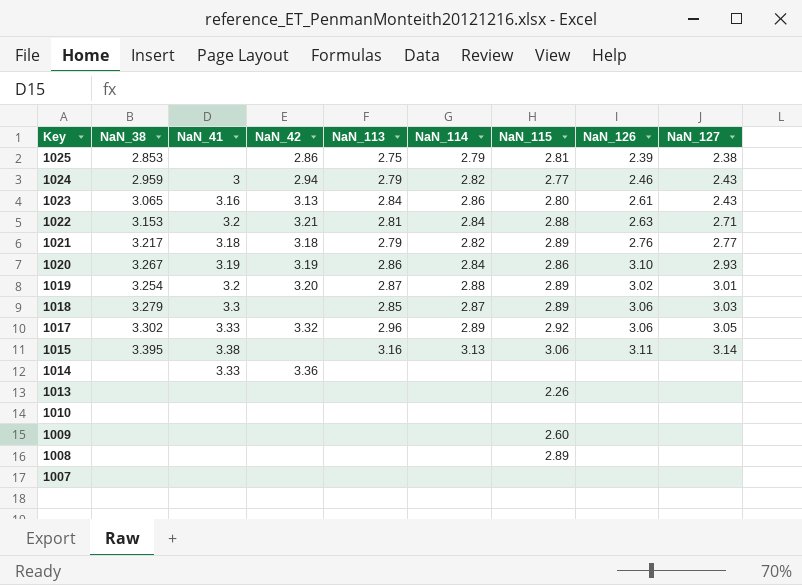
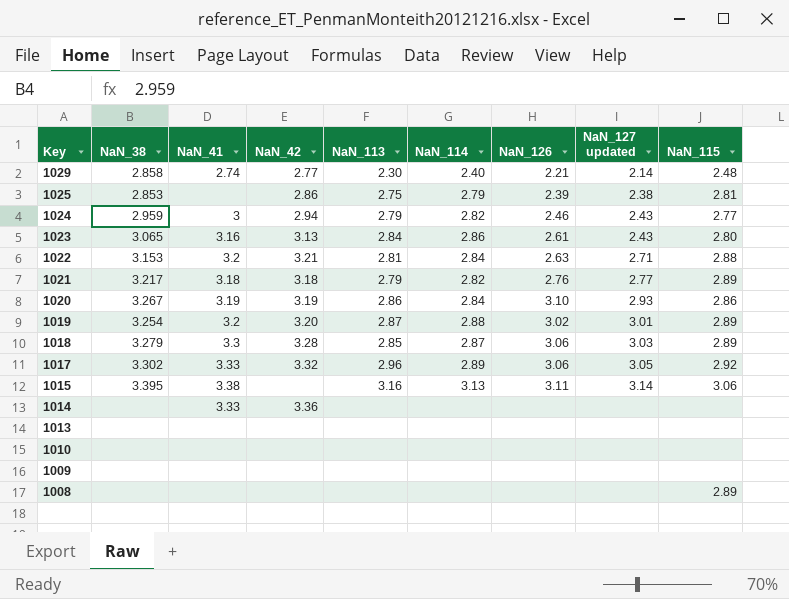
column name: NaN_127 -> NaN_127 updated
column NaN_115 | position: 7 -> 9
row 1007: none | none | none | none | none | none | none | none -> none
row 1029: none -> 2.858 | 2.74 | 2.77 | 2.30 | 2.40 | 2.21 | 2.14 | 2.48
1018 | NaN_42: none -> 3.28
1013 | NaN_115: 2.26 -> none
1009 | NaN_115: 2.60 -> none

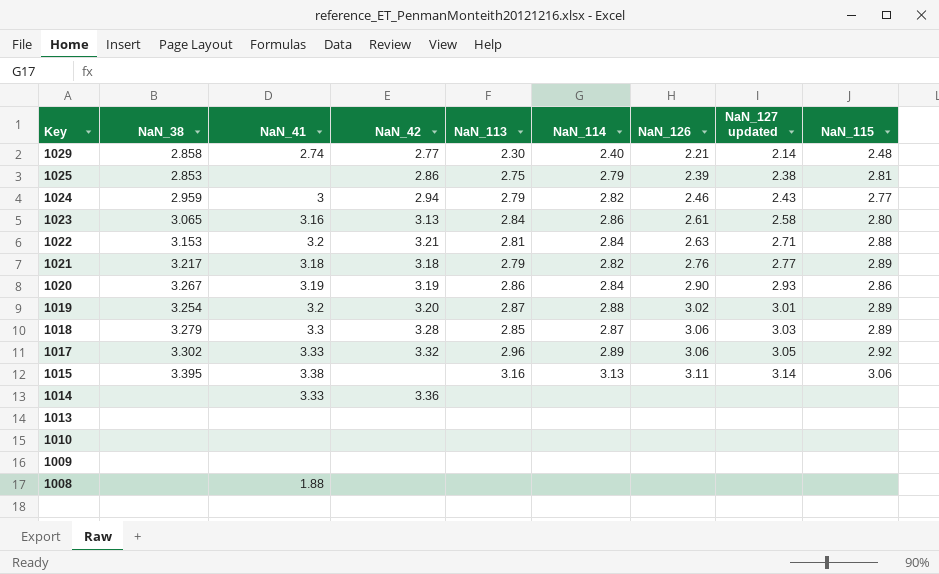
1023 | NaN_127 updated: 2.43 -> 2.58
1020 | NaN_126: 3.10 -> 2.90
1008 | NaN_41: none -> 1.88
1008 | NaN_115: 2.89 -> none

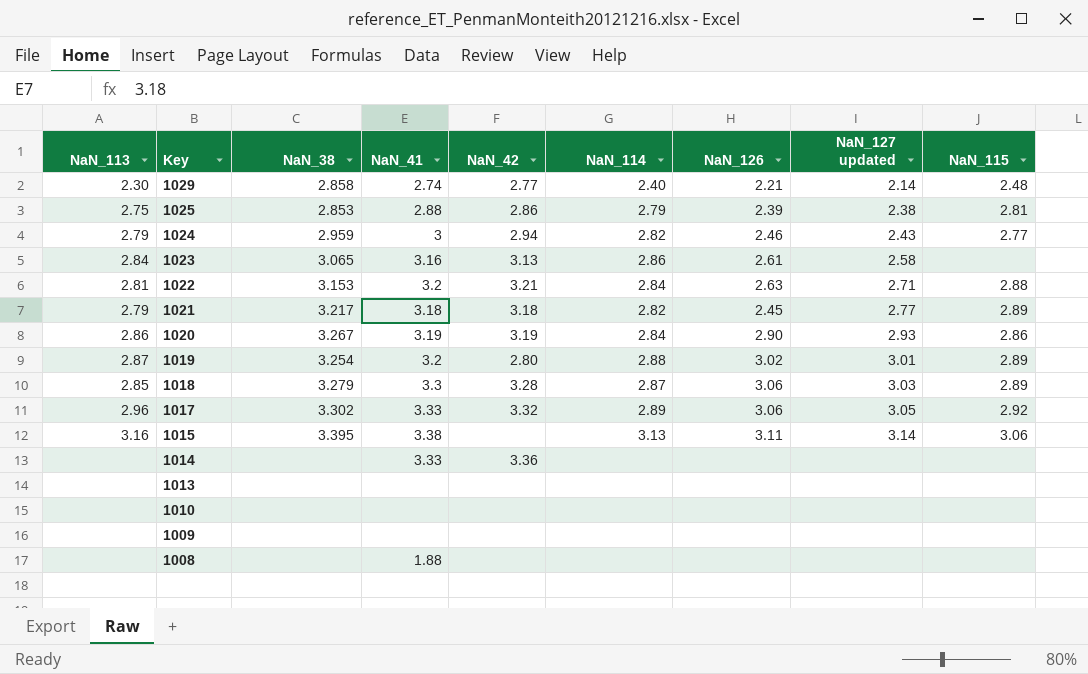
column NaN_113 | position: 5 -> 1
1025 | NaN_41: none -> 2.88
1023 | NaN_115: 2.80 -> none
1021 | NaN_126: 2.76 -> 2.45
1019 | NaN_42: 3.20 -> 2.80

